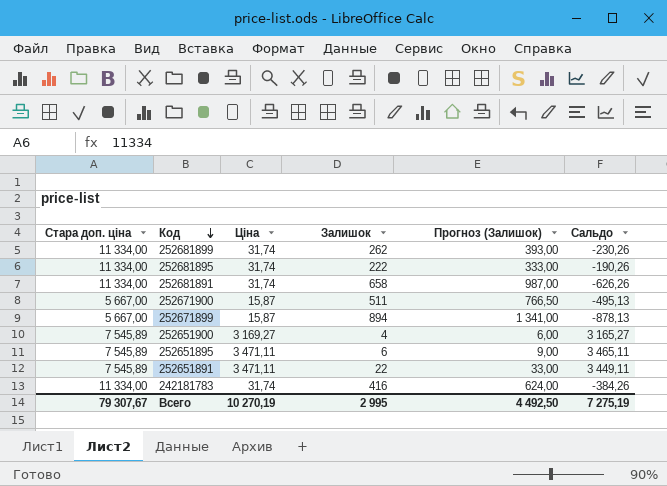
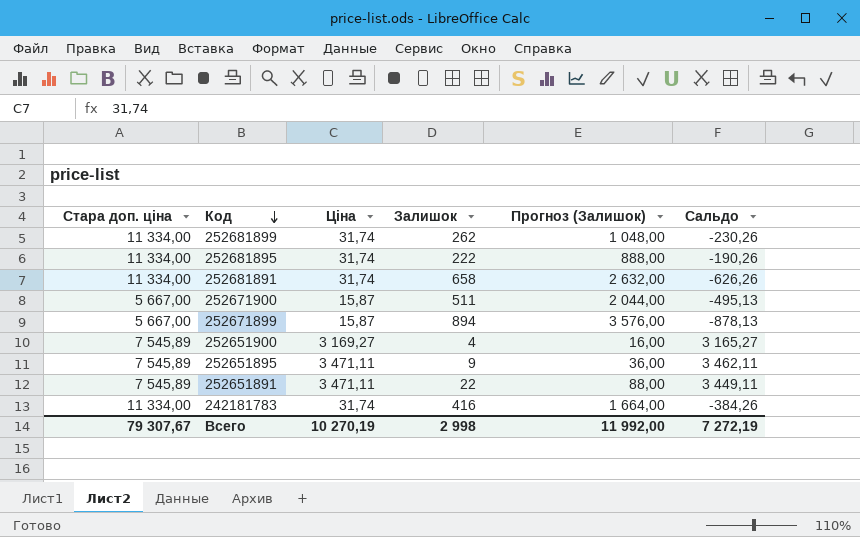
column Прогноз (Залишок) | formula: [Залишок] * 1,5 -> [Залишок] * 4
252651895 | Залишок: 6 -> 9
252651895 | Сальдо: 3 465,11 -> 3 462,11
Всего | Залишок: 2 995 -> 2 998
Всего | Прогноз (Залишок): 4 492,50 -> 11 992,00
Всего | Сальдо: 7 275,19 -> 7 272,19

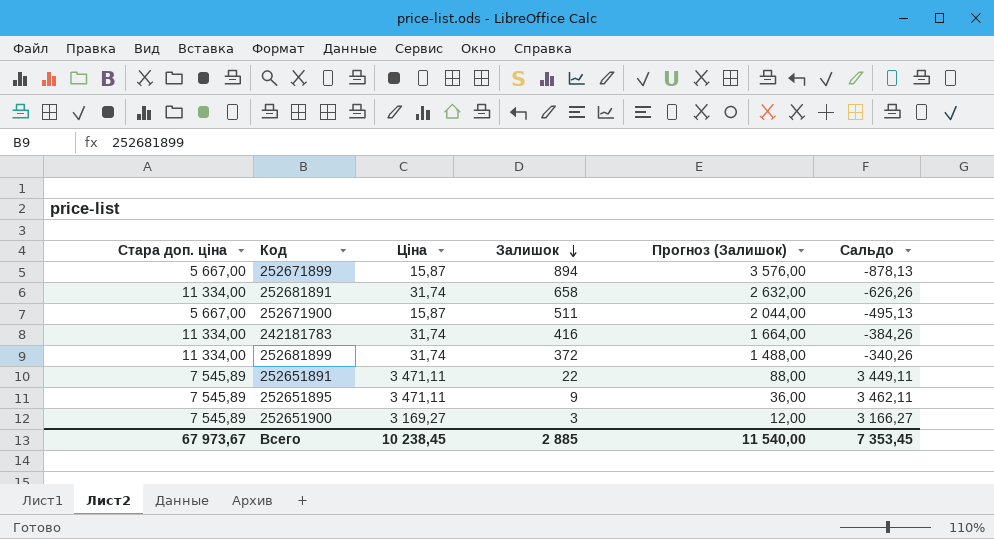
row order: Код descending -> Залишок descending
row 252681895: 11 334,00 | 31,74 | 222 | 888,00 | -190,26 -> none
252681899 | Залишок: 262 -> 372
252681899 | Прогноз (Залишок): 1 048,00 -> 1 488,00
252681899 | Сальдо: -230,26 -> -340,26
252651900 | Залишок: 4 -> 3
252651900 | Прогноз (Залишок): 16,00 -> 12,00
252651900 | Сальдо: 3 165,27 -> 3 166,27
Всего | Стара доп. ціна: 79 307,67 -> 67 973,67
Всего | Ціна: 10 270,19 -> 10 238,45
Всего | Залишок: 2 998 -> 2 885
Всего | Прогноз (Залишок): 11 992,00 -> 11 540,00
Всего | Сальдо: 7 272,19 -> 7 353,45

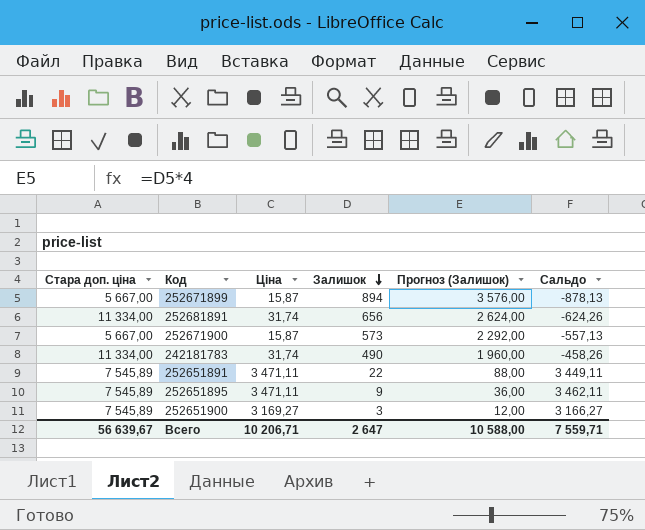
row 252681899: 11 334,00 | 31,74 | 372 | 1 488,00 | -340,26 -> none
252681891 | Залишок: 658 -> 656
252681891 | Прогноз (Залишок): 2 632,00 -> 2 624,00
252681891 | Сальдо: -626,26 -> -624,26
252671900 | Залишок: 511 -> 573
252671900 | Прогноз (Залишок): 2 044,00 -> 2 292,00
252671900 | Сальдо: -495,13 -> -557,13
242181783 | Залишок: 416 -> 490
242181783 | Прогноз (Залишок): 1 664,00 -> 1 960,00
242181783 | Сальдо: -384,26 -> -458,26
Всего | Стара доп. ціна: 67 973,67 -> 56 639,67
Всего | Ціна: 10 238,45 -> 10 206,71
Всего | Залишок: 2 885 -> 2 647
Всего | Прогноз (Залишок): 11 540,00 -> 10 588,00
Всего | Сальдо: 7 353,45 -> 7 559,71

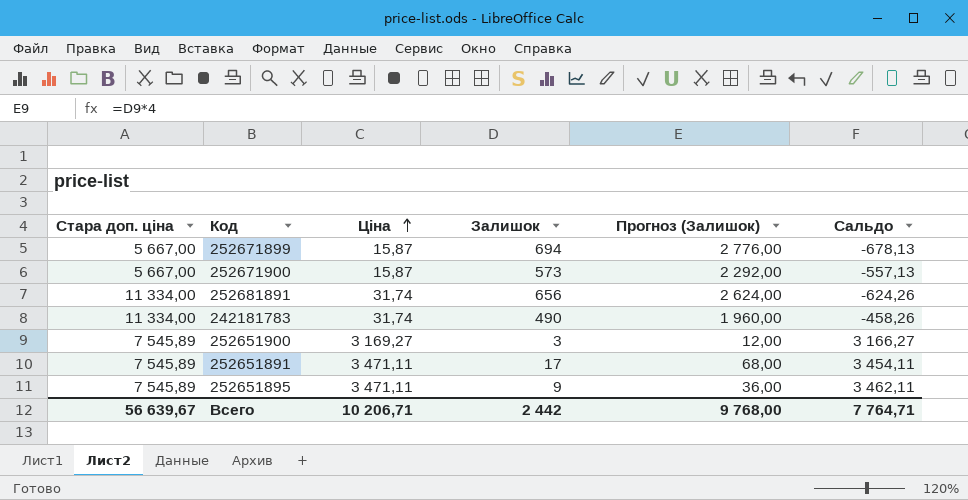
row order: Залишок descending -> Ціна ascending
252671899 | Залишок: 894 -> 694
252671899 | Прогноз (Залишок): 3 576,00 -> 2 776,00
252671899 | Сальдо: -878,13 -> -678,13
252651891 | Залишок: 22 -> 17
252651891 | Прогноз (Залишок): 88,00 -> 68,00
252651891 | Сальдо: 3 449,11 -> 3 454,11
Всего | Залишок: 2 647 -> 2 442
Всего | Прогноз (Залишок): 10 588,00 -> 9 768,00
Всего | Сальдо: 7 559,71 -> 7 764,71

